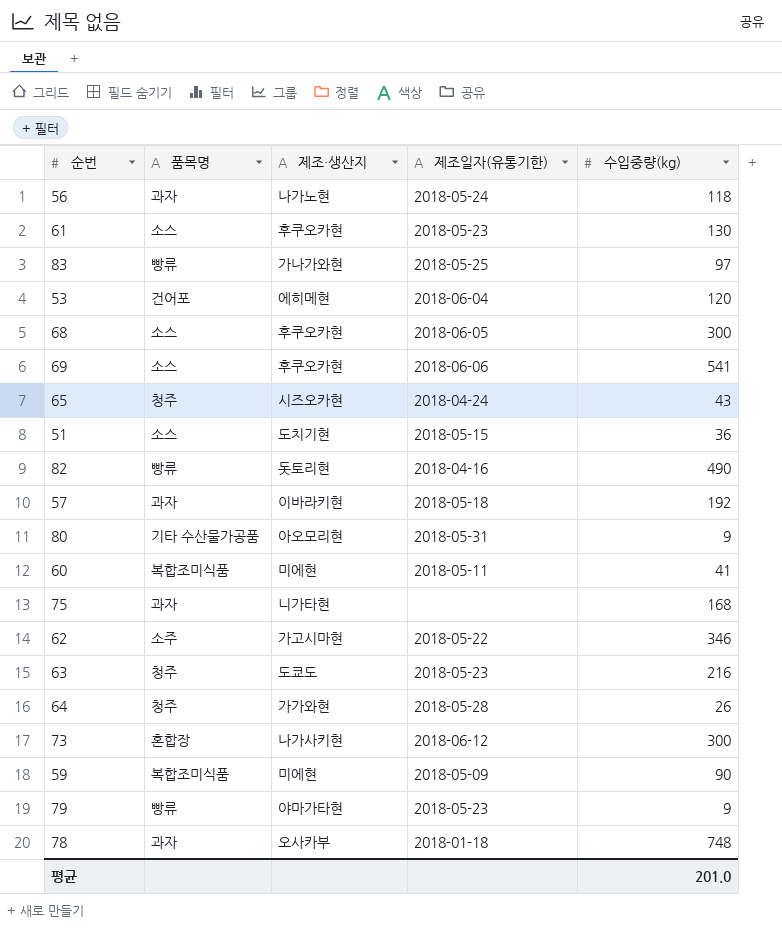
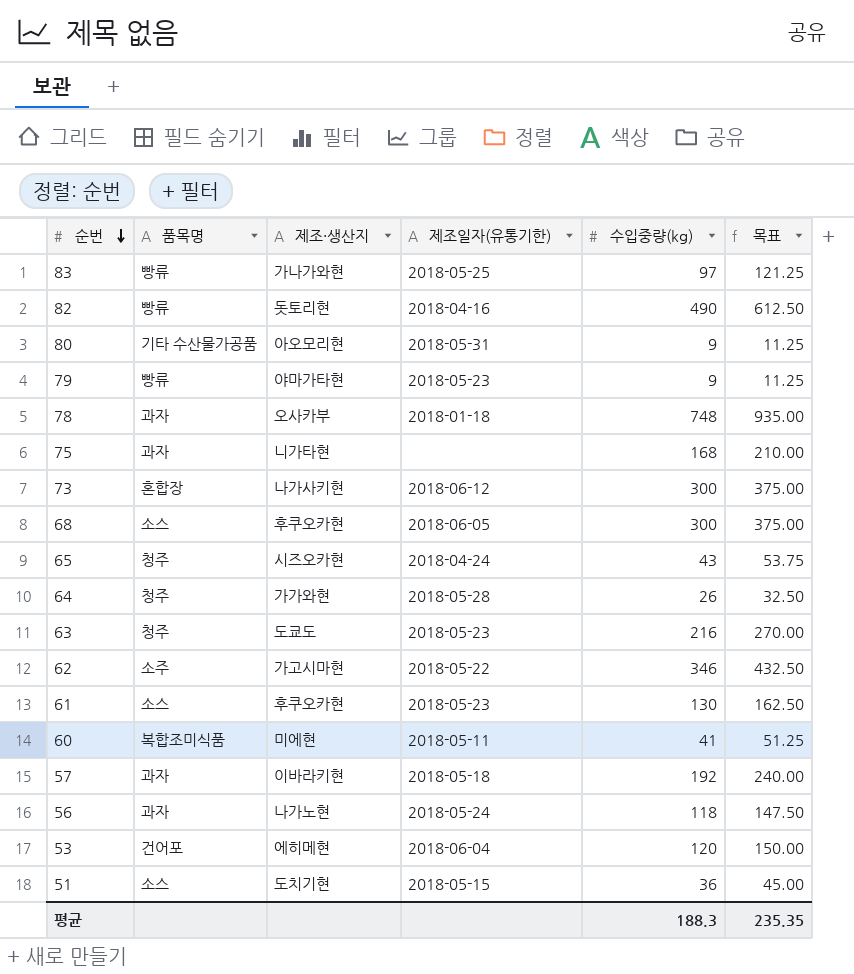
row order: none -> 순번 descending
column 목표 | formula: none -> [수입중량(kg)] * 1.25
row 69: 소스 | 후쿠오카현 | 2018-06-06 | 541 -> none
row 59: 복합조미식품 | 미에현 | 2018-05-09 | 90 -> none
평균 | 수입중량(kg): 201.0 -> 188.3

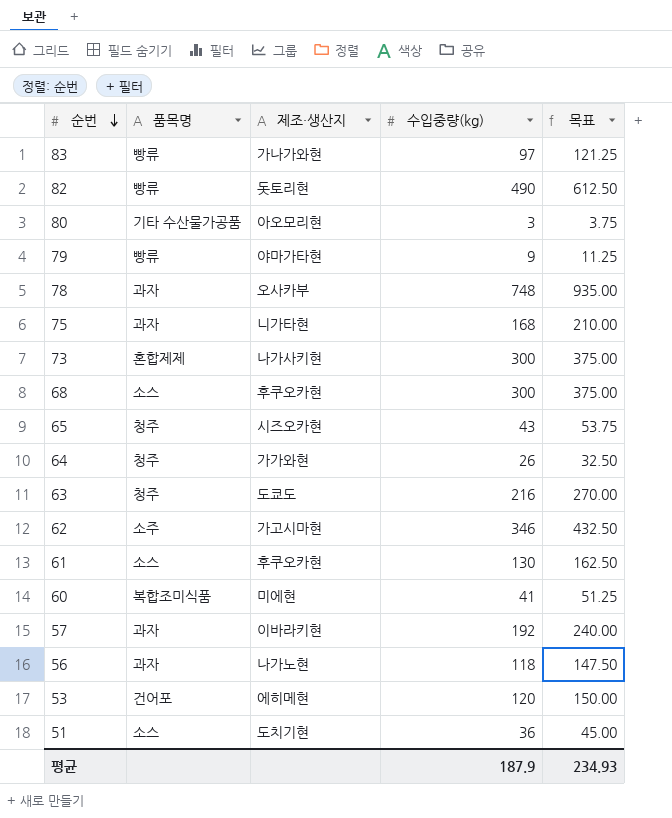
column 제조일자(유통기한) | position: 4 -> none
80 | 수입중량(kg): 9 -> 3
80 | 목표: 11.25 -> 3.75
73 | 품목명: 혼합장 -> 혼합제제
평균 | 수입중량(kg): 188.3 -> 187.9
평균 | 목표: 235.35 -> 234.93

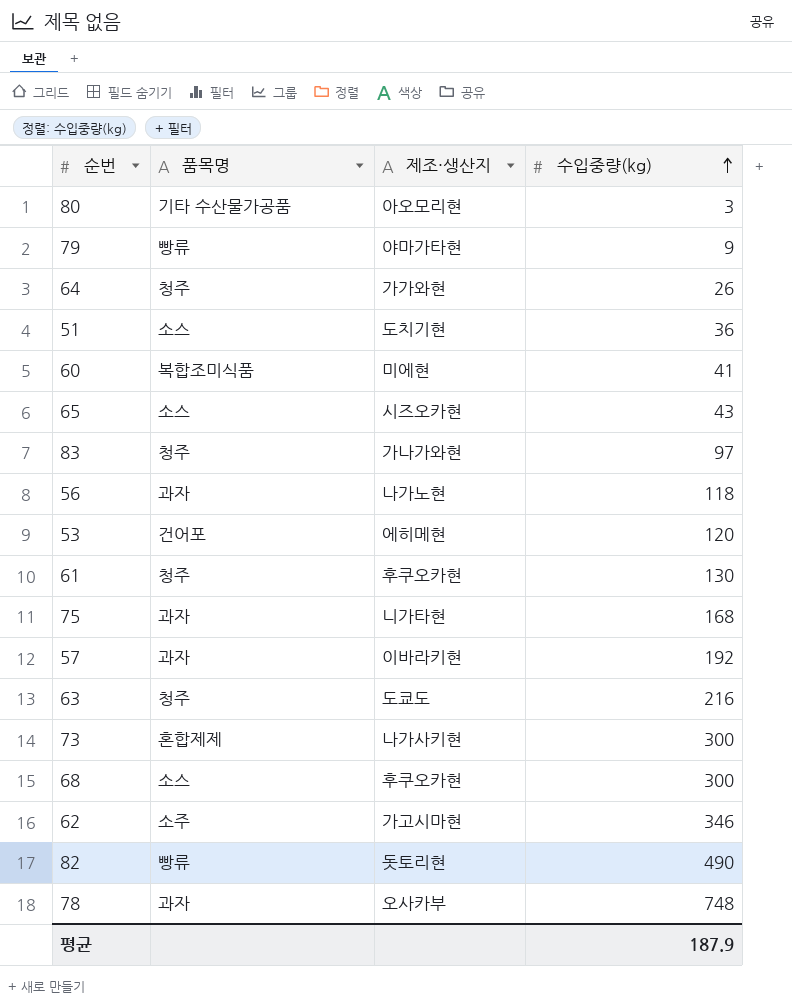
row order: 순번 descending -> 수입중량(kg) ascending
column 목표 | formula: [수입중량(kg)] * 1.25 -> none
65 | 품목명: 청주 -> 소스
83 | 품목명: 빵류 -> 청주
61 | 품목명: 소스 -> 청주

